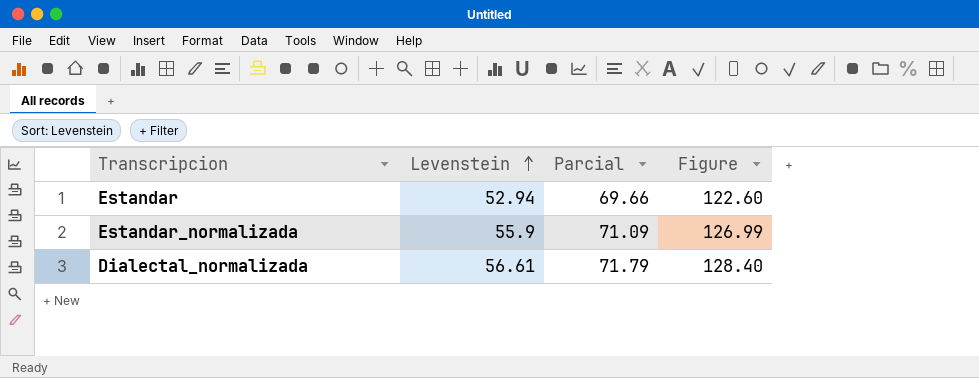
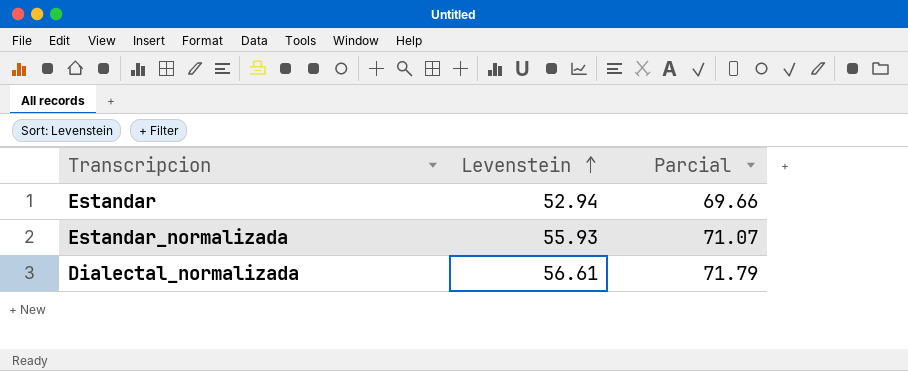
column Figure | formula: [Levenstein] + [Parcial] -> none
Estandar_normalizada | Levenstein: 55.9 -> 55.93
Estandar_normalizada | Parcial: 71.09 -> 71.07

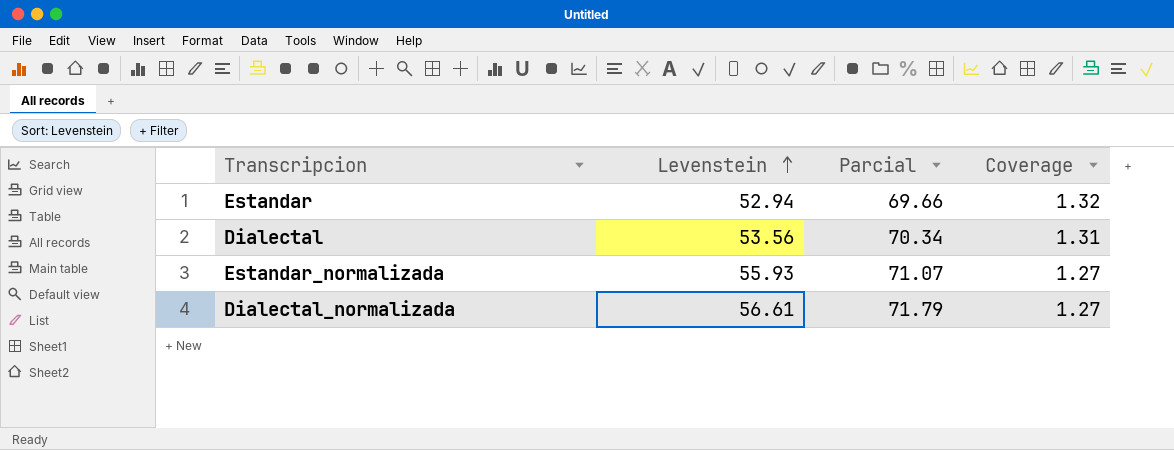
column Coverage | formula: none -> [Parcial] / [Levenstein]
row Dialectal: none -> 53.56 | 70.34 | 1.31

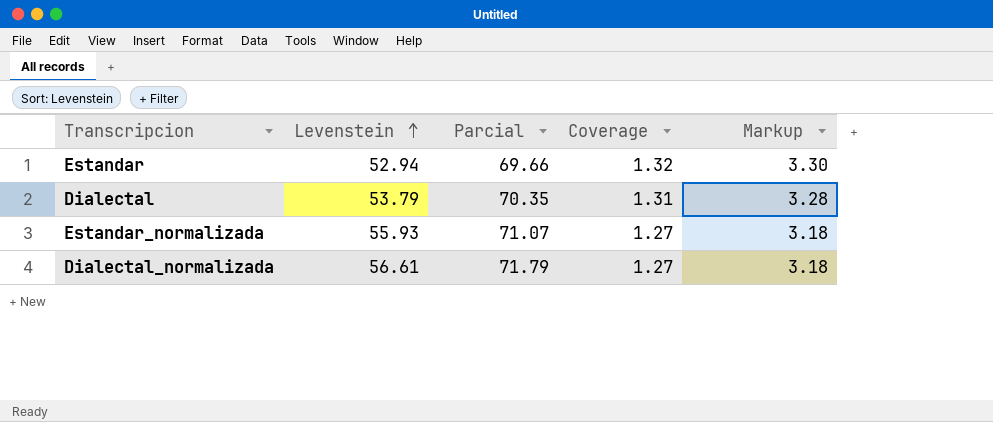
column Markup | formula: none -> [Coverage] * 2.5
Dialectal | Levenstein: 53.56 -> 53.79
Dialectal | Parcial: 70.34 -> 70.35

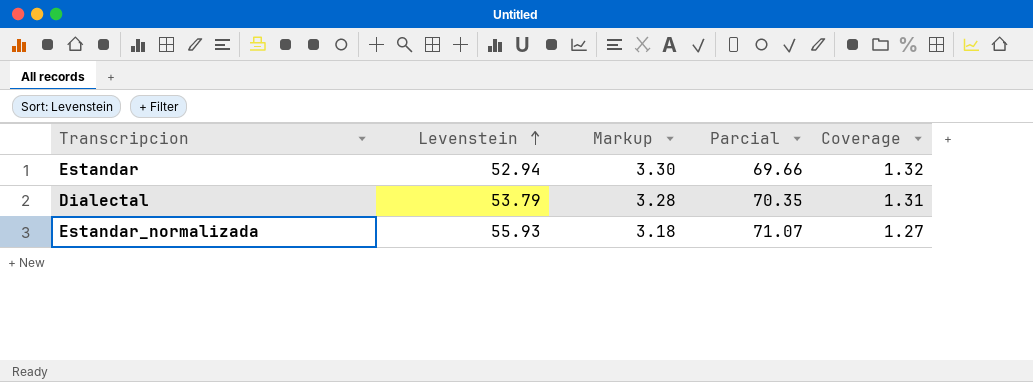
column Markup | position: 5 -> 3
row Dialectal_normalizada: 56.61 | 71.79 | 1.27 | 3.18 -> none

